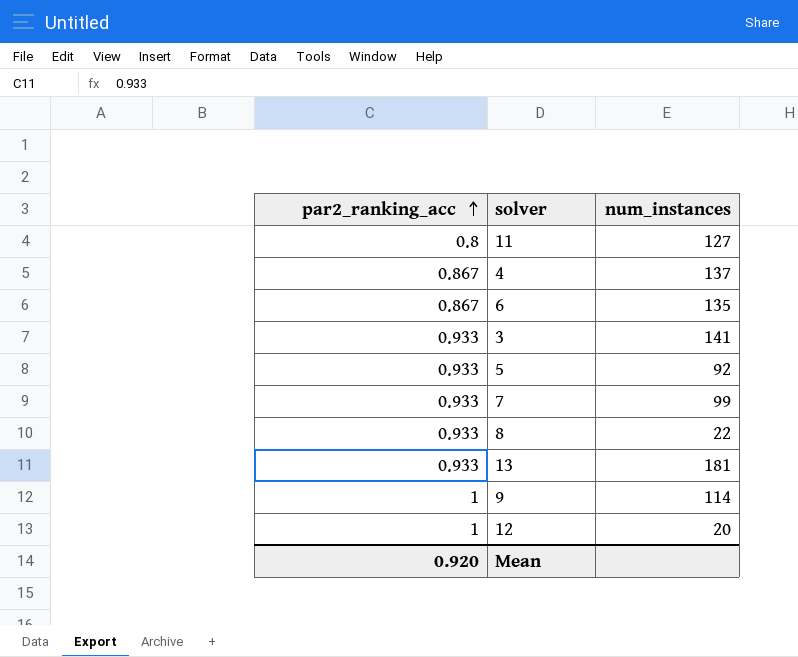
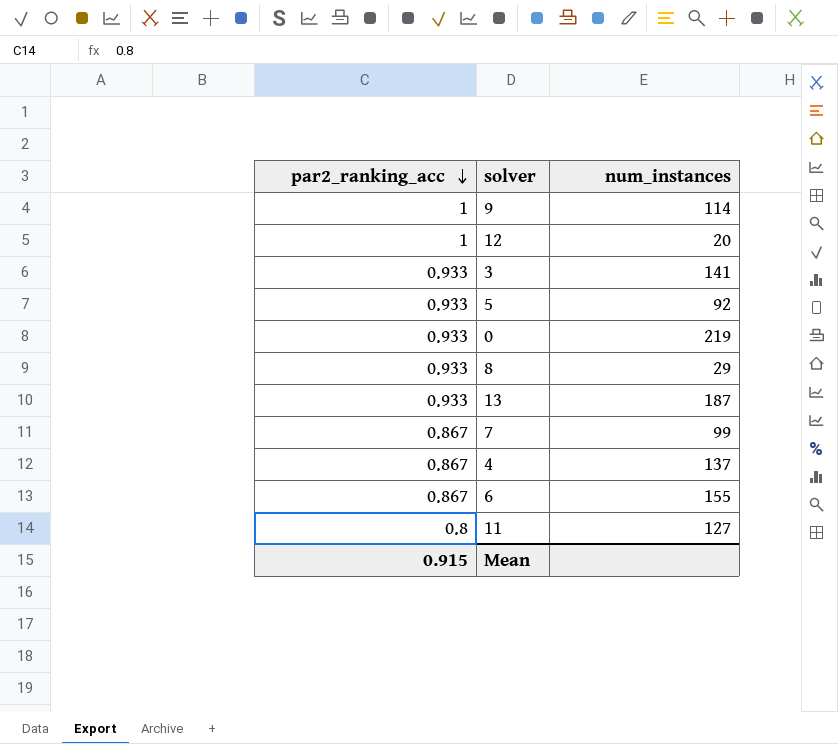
row order: par2_ranking_acc ascending -> par2_ranking_acc descending
row 0: none -> 0.933 | 219
8 | num_instances: 22 -> 29
13 | num_instances: 181 -> 187
7 | par2_ranking_acc: 0.933 -> 0.867
6 | num_instances: 135 -> 155
Mean | par2_ranking_acc: 0.920 -> 0.915

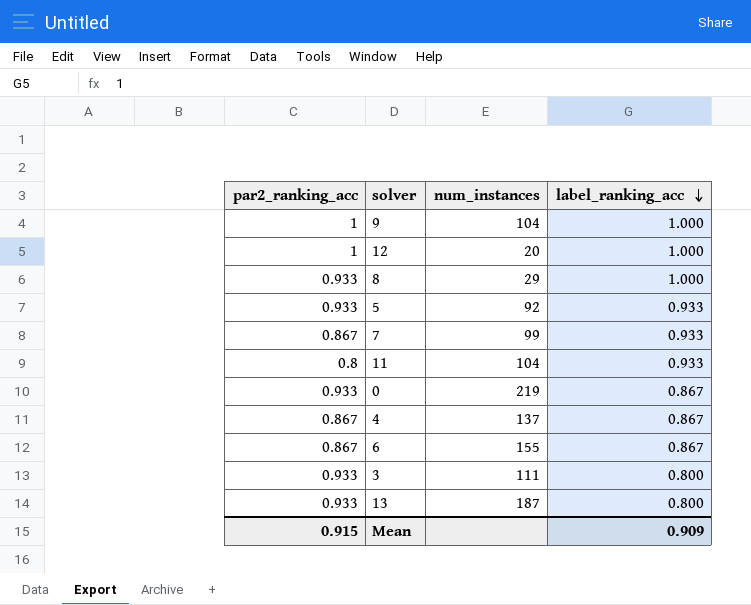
row order: par2_ranking_acc descending -> label_ranking_acc descending
column label_ranking_acc | position: none -> 4
9 | num_instances: 114 -> 104
11 | num_instances: 127 -> 104
3 | num_instances: 141 -> 111

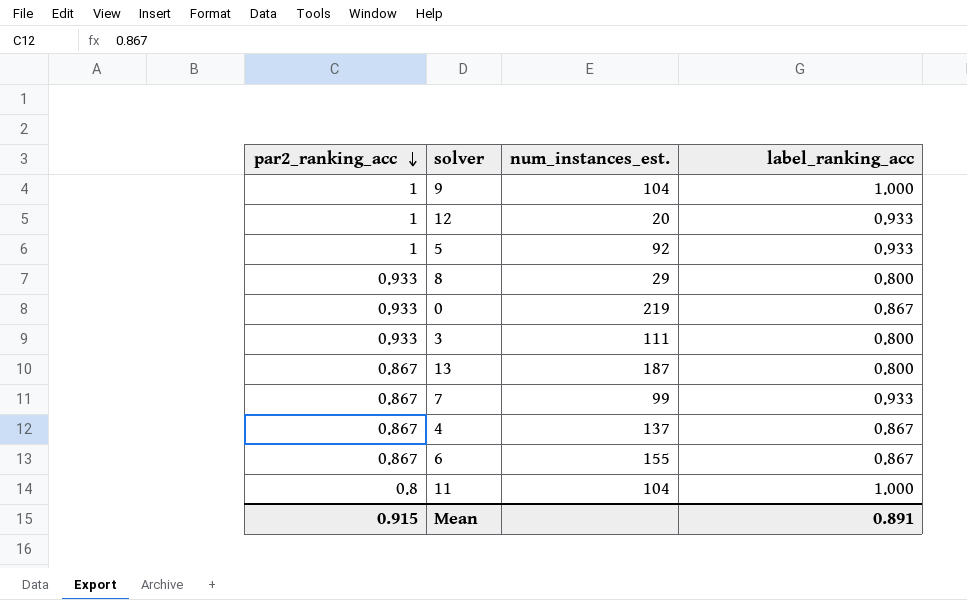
row order: label_ranking_acc descending -> par2_ranking_acc descending
column name: num_instances -> num_instances_est.
12 | label_ranking_acc: 1.000 -> 0.933
5 | par2_ranking_acc: 0.933 -> 1
8 | label_ranking_acc: 1.000 -> 0.800
13 | par2_ranking_acc: 0.933 -> 0.867
11 | label_ranking_acc: 0.933 -> 1.000
Mean | label_ranking_acc: 0.909 -> 0.891

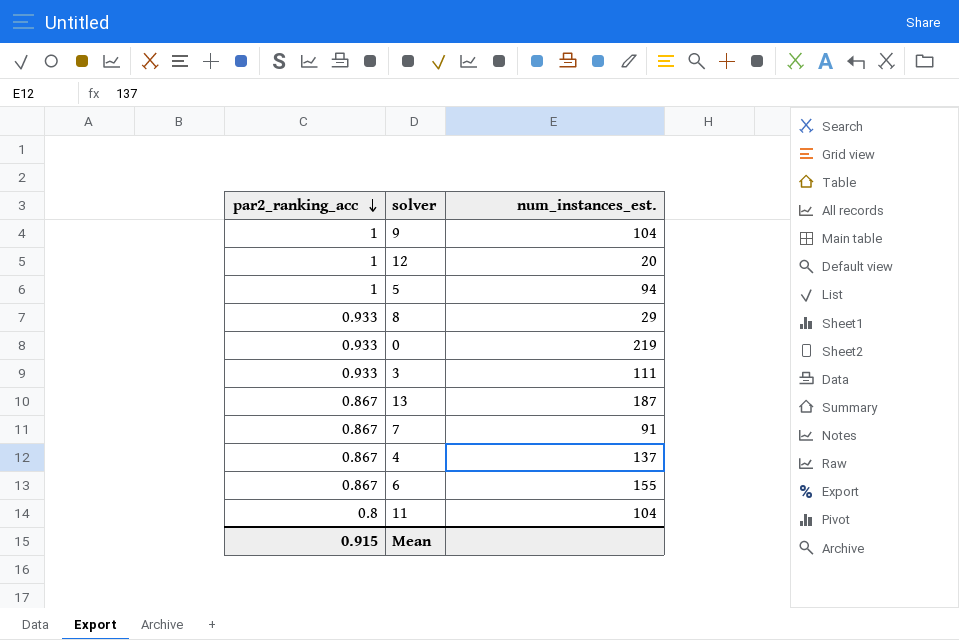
column label_ranking_acc | position: 4 -> none
5 | num_instances_est.: 92 -> 94
7 | num_instances_est.: 99 -> 91

